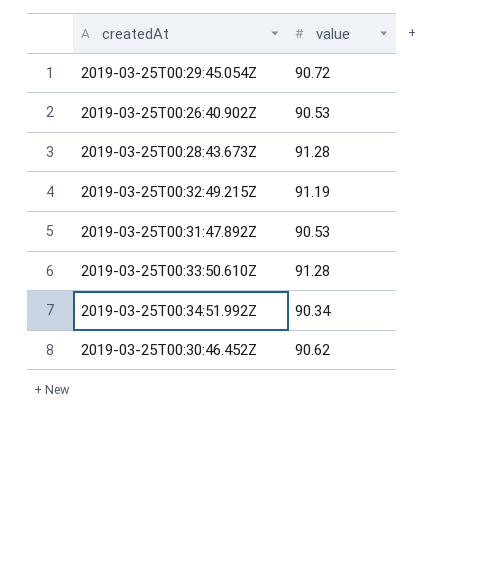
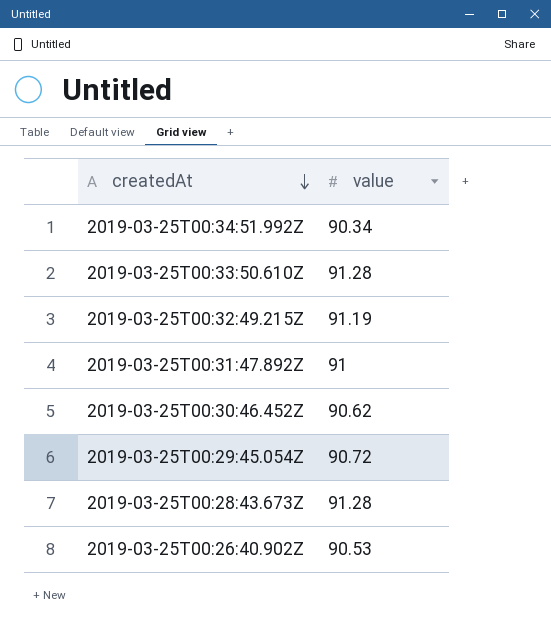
row order: none -> createdAt descending
2019-03-25T00:31:47.892Z | value: 90.53 -> 91

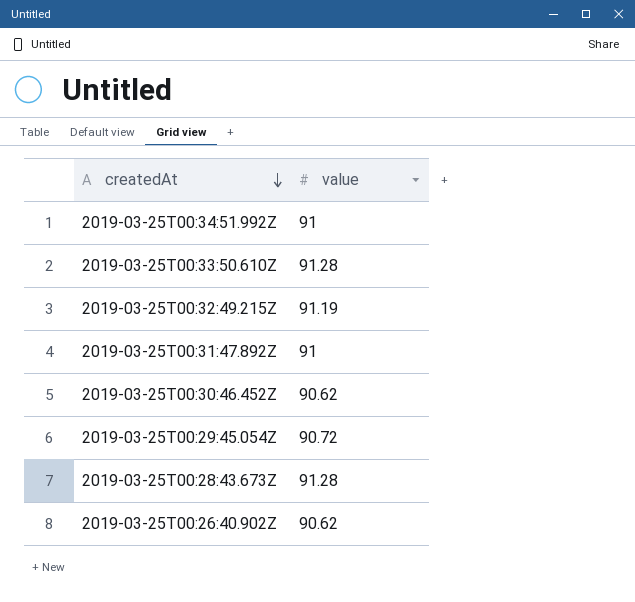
2019-03-25T00:34:51.992Z | value: 90.34 -> 91
2019-03-25T00:26:40.902Z | value: 90.53 -> 90.62

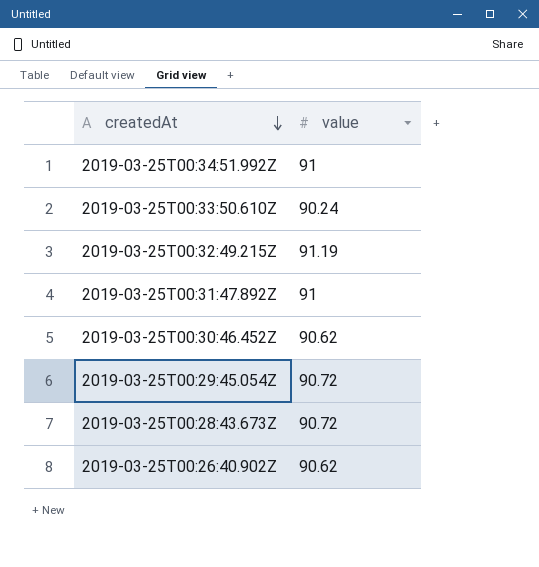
2019-03-25T00:33:50.610Z | value: 91.28 -> 90.24
2019-03-25T00:28:43.673Z | value: 91.28 -> 90.72

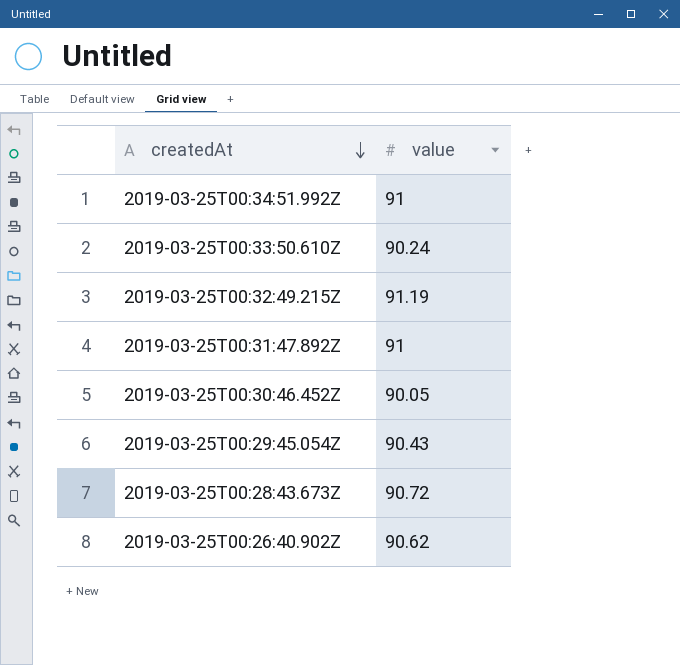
2019-03-25T00:30:46.452Z | value: 90.62 -> 90.05
2019-03-25T00:29:45.054Z | value: 90.72 -> 90.43

